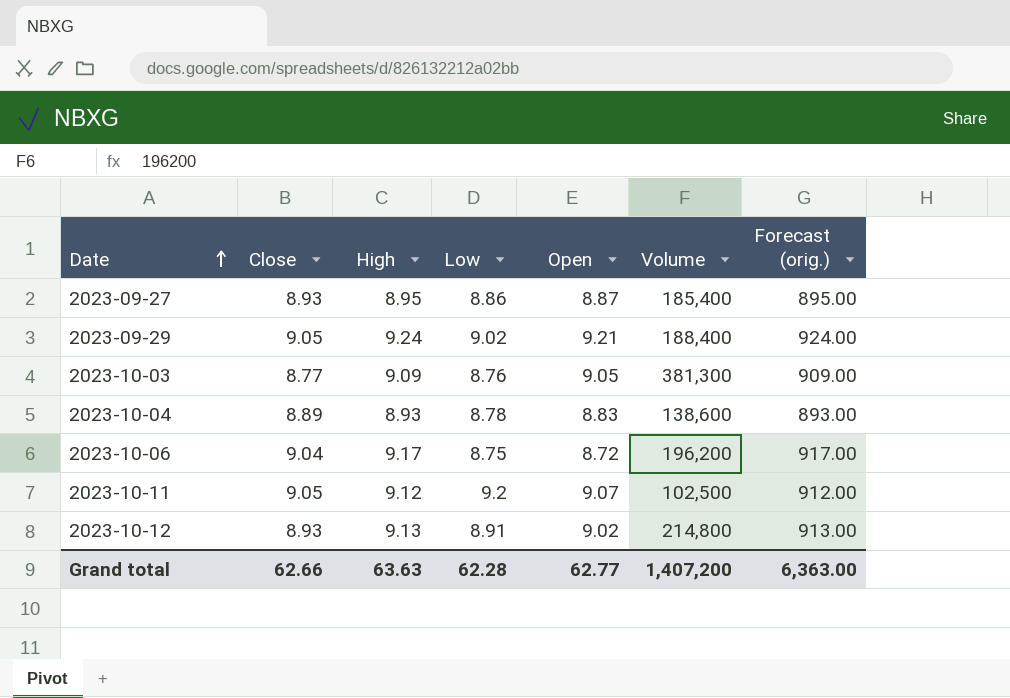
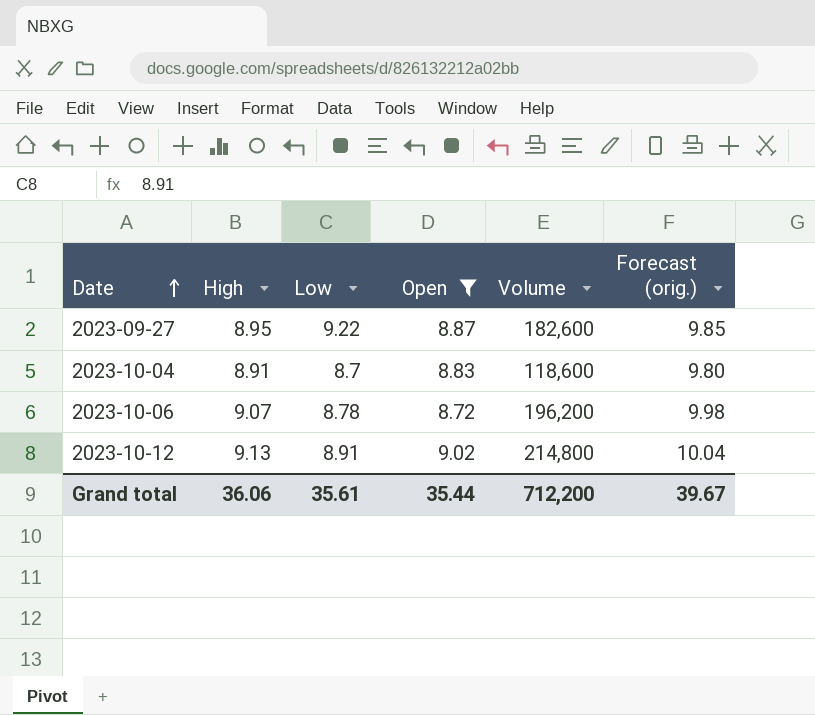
filter: none -> Open <= 9.02
column Close | position: 2 -> none
column Forecast (orig.) | formula: [High] * 100 -> [High] * 1.1
2023-09-27 | Low: 8.86 -> 9.22
2023-09-27 | Volume: 185,400 -> 182,600
2023-10-04 | High: 8.93 -> 8.91
2023-10-04 | Low: 8.78 -> 8.7
2023-10-04 | Volume: 138,600 -> 118,600
2023-10-06 | High: 9.17 -> 9.07
2023-10-06 | Low: 8.75 -> 8.78
Grand total | High: 63.63 -> 36.06
Grand total | Low: 62.28 -> 35.61
Grand total | Open: 62.77 -> 35.44
Grand total | Volume: 1,407,200 -> 712,200
Grand total | Forecast (orig.): 6,363.00 -> 39.67

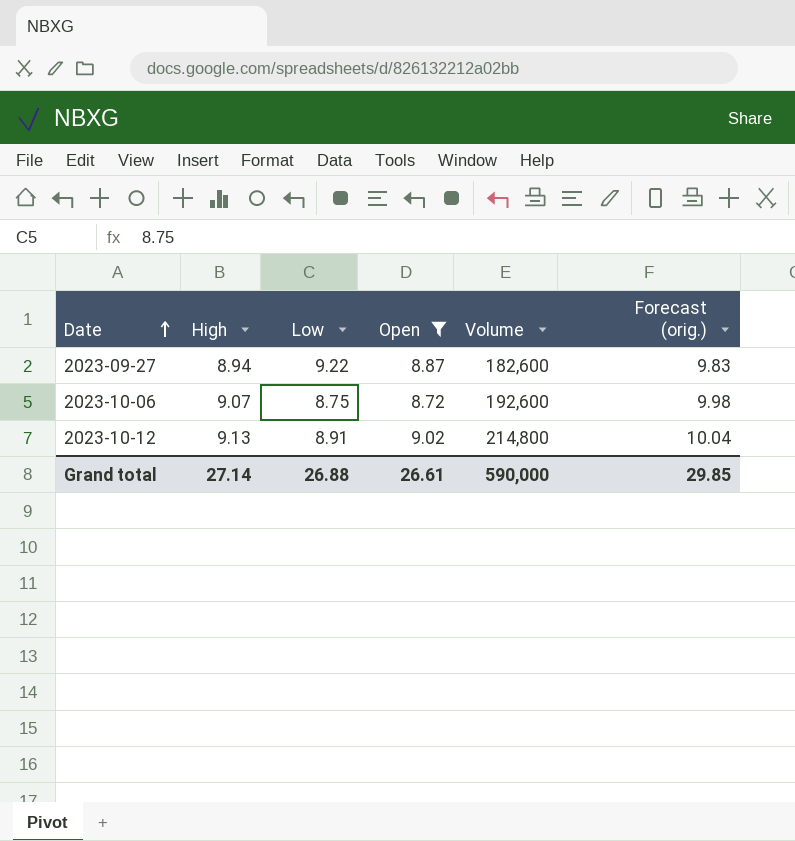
row 2023-10-04: 8.91 | 8.7 | 8.83 | 118,600 | 9.80 -> none
2023-09-27 | High: 8.95 -> 8.94
2023-09-27 | Forecast (orig.): 9.85 -> 9.83
2023-10-06 | Low: 8.78 -> 8.75
2023-10-06 | Volume: 196,200 -> 192,600
Grand total | High: 36.06 -> 27.14
Grand total | Low: 35.61 -> 26.88
Grand total | Open: 35.44 -> 26.61
Grand total | Volume: 712,200 -> 590,000
Grand total | Forecast (orig.): 39.67 -> 29.85

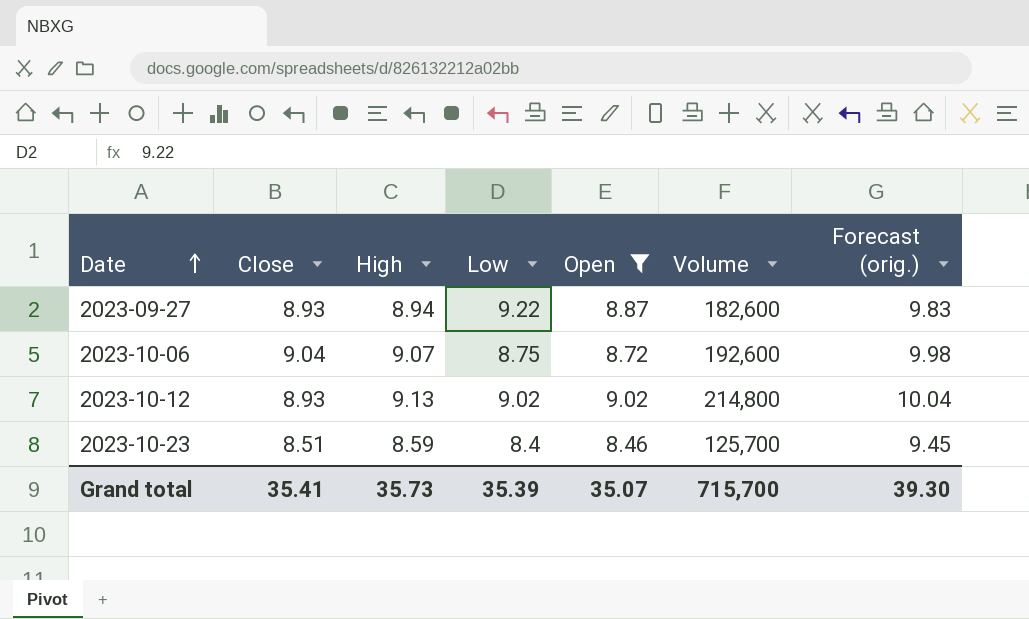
column Close | position: none -> 2
2023-10-12 | Low: 8.91 -> 9.02
row 2023-10-23: none -> 8.51 | 8.59 | 8.4 | 8.46 | 125,700 | 9.45
Grand total | High: 27.14 -> 35.73
Grand total | Low: 26.88 -> 35.39
Grand total | Open: 26.61 -> 35.07
Grand total | Volume: 590,000 -> 715,700
Grand total | Forecast (orig.): 29.85 -> 39.30

